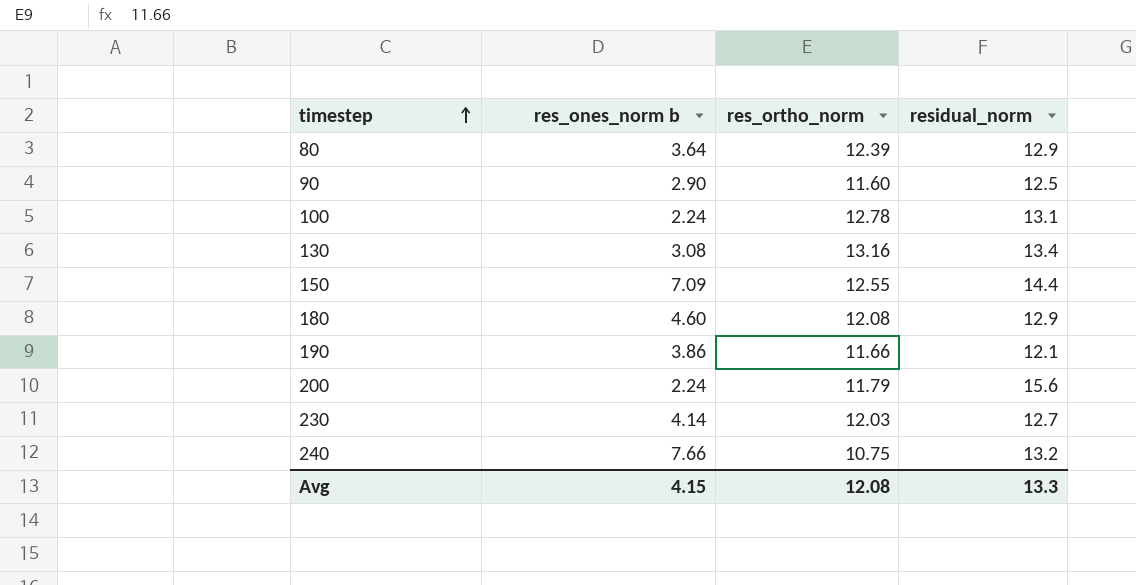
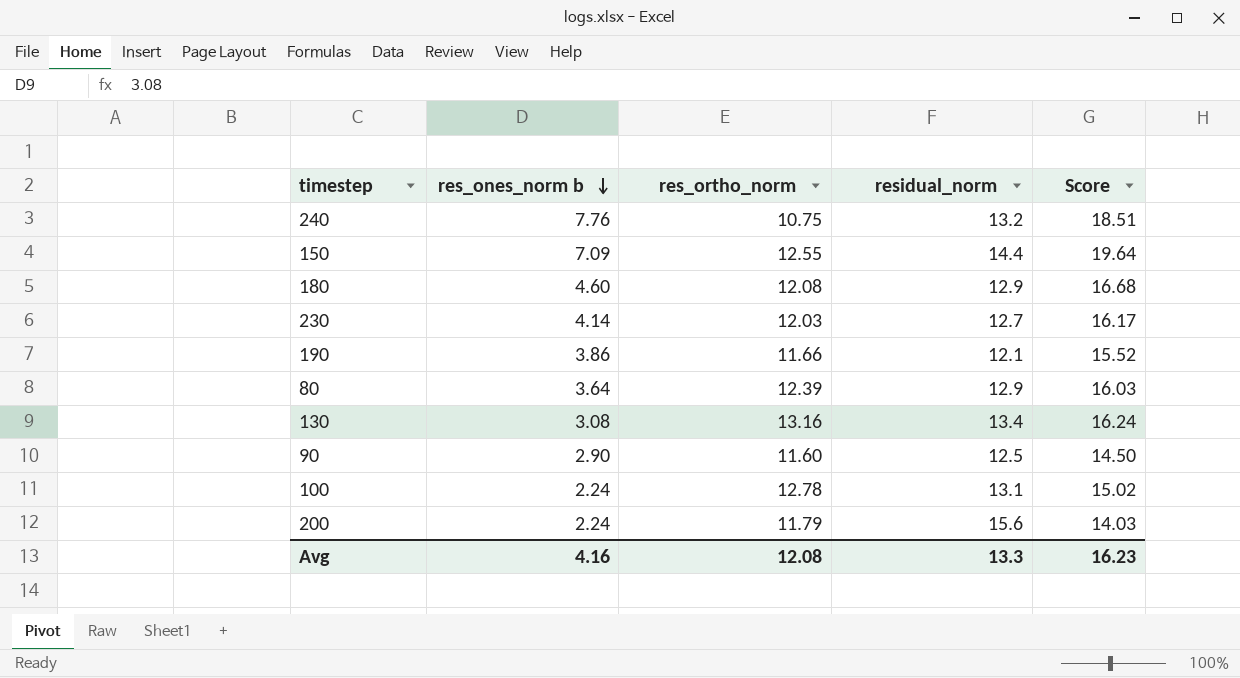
row order: timestep ascending -> res_ones_norm b descending
column Score | formula: none -> [res_ones_norm b] + [res_ortho_norm]
240 | res_ones_norm b: 7.66 -> 7.76
Avg | res_ones_norm b: 4.15 -> 4.16

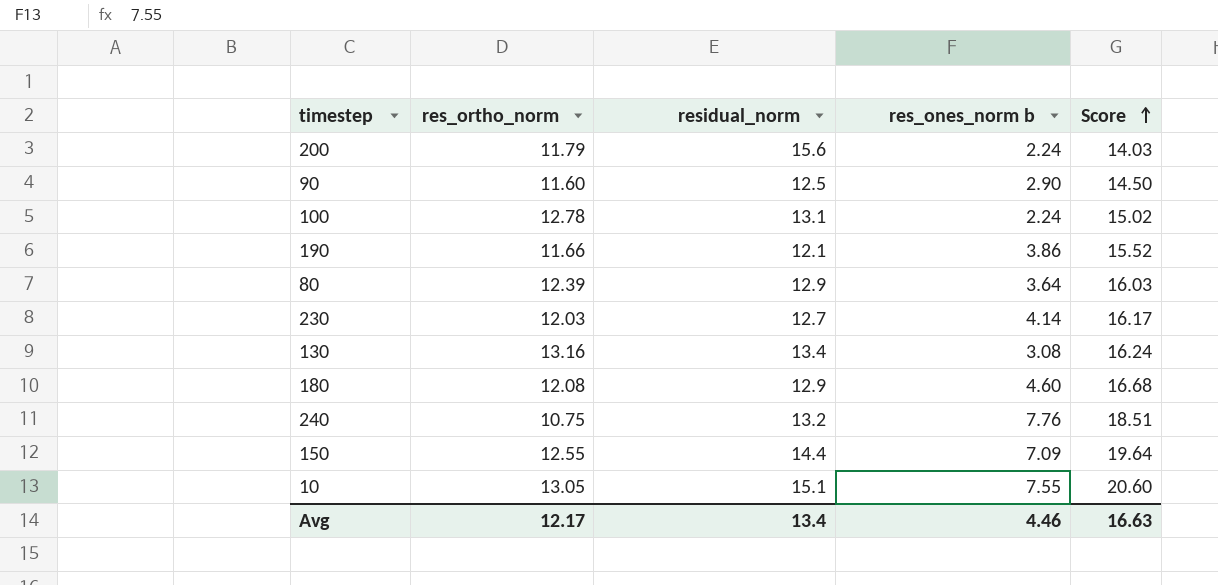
row order: res_ones_norm b descending -> Score ascending
column res_ones_norm b | position: 2 -> 4
row 10: none -> 13.05 | 15.1 | 7.55 | 20.60
Avg | res_ortho_norm: 12.08 -> 12.17
Avg | residual_norm: 13.3 -> 13.4
Avg | res_ones_norm b: 4.16 -> 4.46
Avg | Score: 16.23 -> 16.63

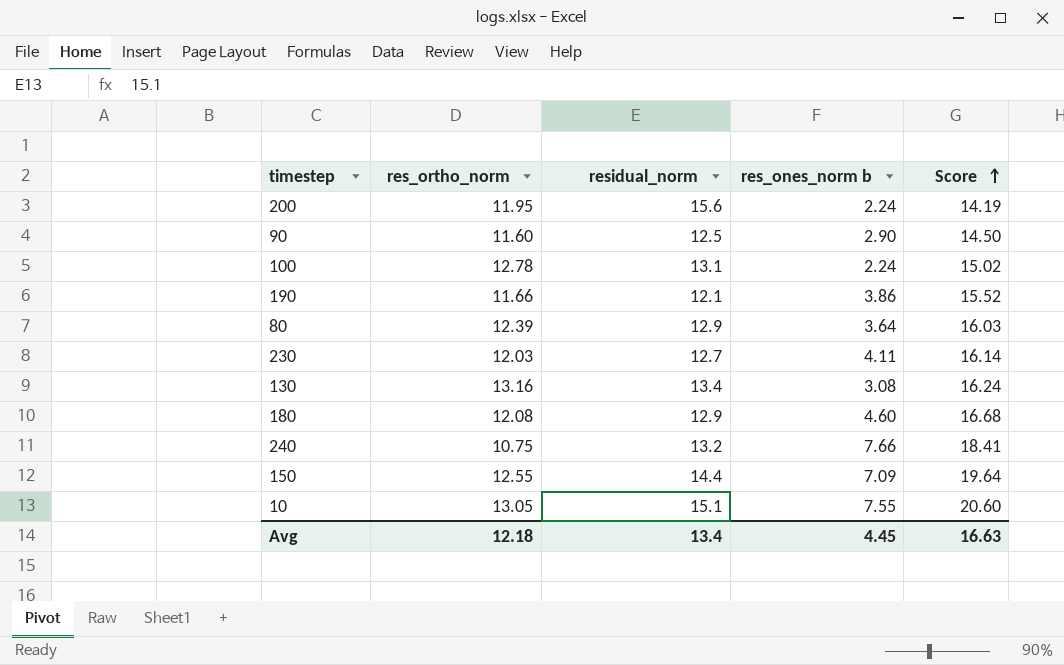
200 | res_ortho_norm: 11.79 -> 11.95
200 | Score: 14.03 -> 14.19
230 | res_ones_norm b: 4.14 -> 4.11
230 | Score: 16.17 -> 16.14
240 | res_ones_norm b: 7.76 -> 7.66
240 | Score: 18.51 -> 18.41
Avg | res_ortho_norm: 12.17 -> 12.18
Avg | res_ones_norm b: 4.46 -> 4.45

